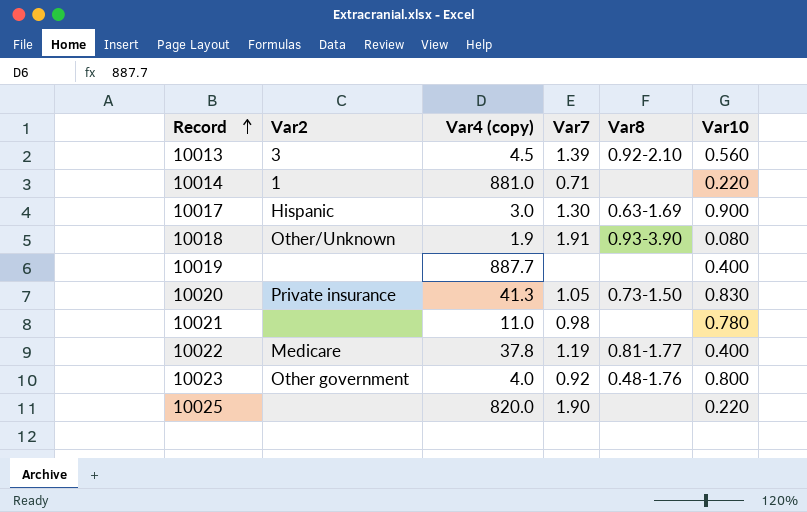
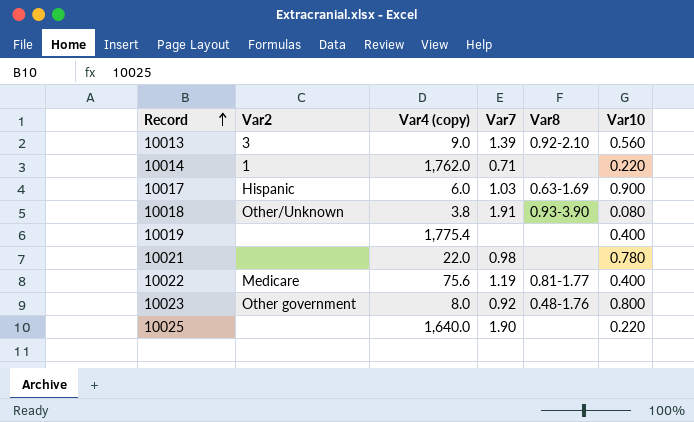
row 10020: Private insurance | 41.3 | 1.05 | 0.73-1.50 | 0.830 -> none
10013 | Var4 (copy): 4.5 -> 9.0
10014 | Var4 (copy): 881.0 -> 1,762.0
10017 | Var4 (copy): 3.0 -> 6.0
10017 | Var7: 1.30 -> 1.03
10018 | Var4 (copy): 1.9 -> 3.8
10019 | Var4 (copy): 887.7 -> 1,775.4
10021 | Var4 (copy): 11.0 -> 22.0
10022 | Var4 (copy): 37.8 -> 75.6
10023 | Var4 (copy): 4.0 -> 8.0
10025 | Var4 (copy): 820.0 -> 1,640.0

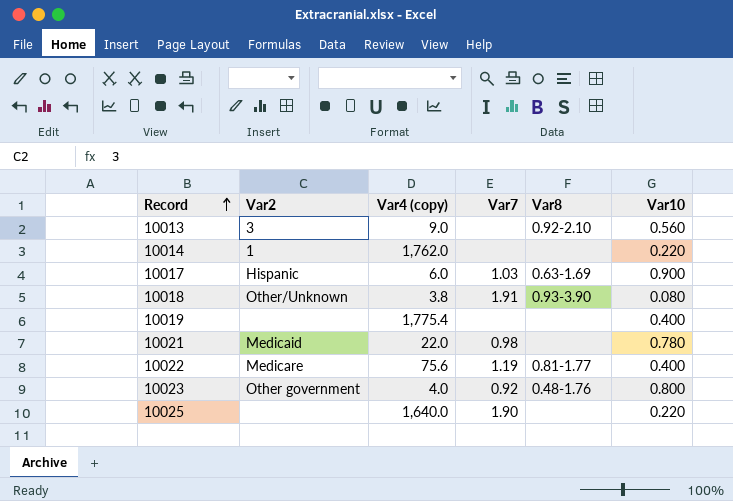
10013 | Var7: 1.39 -> none
10014 | Var7: 0.71 -> none
10021 | Var2: none -> Medicaid
10023 | Var4 (copy): 8.0 -> 4.0

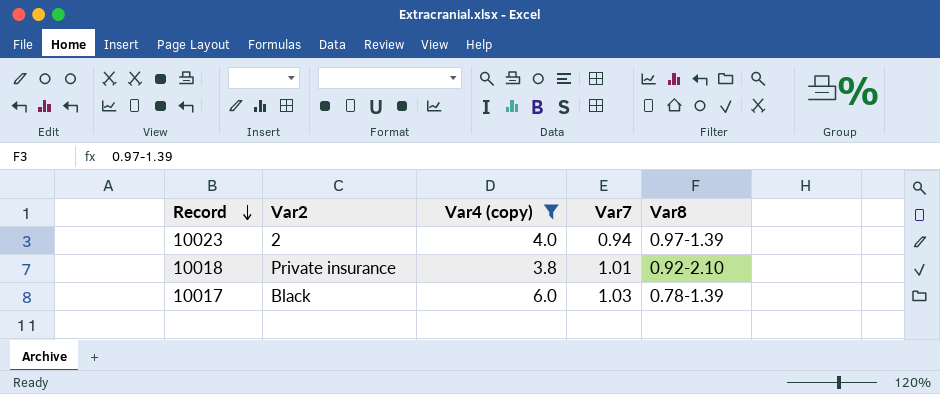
filter: none -> Var4 (copy) <= 6.0
row order: Record ascending -> Record descending
column Var10 | position: 6 -> none
10023 | Var2: Other government -> 2
10023 | Var7: 0.92 -> 0.94
10023 | Var8: 0.48-1.76 -> 0.97-1.39
10018 | Var2: Other/Unknown -> Private insurance
10018 | Var7: 1.91 -> 1.01
10018 | Var8: 0.93-3.90 -> 0.92-2.10
10017 | Var2: Hispanic -> Black
10017 | Var8: 0.63-1.69 -> 0.78-1.39

